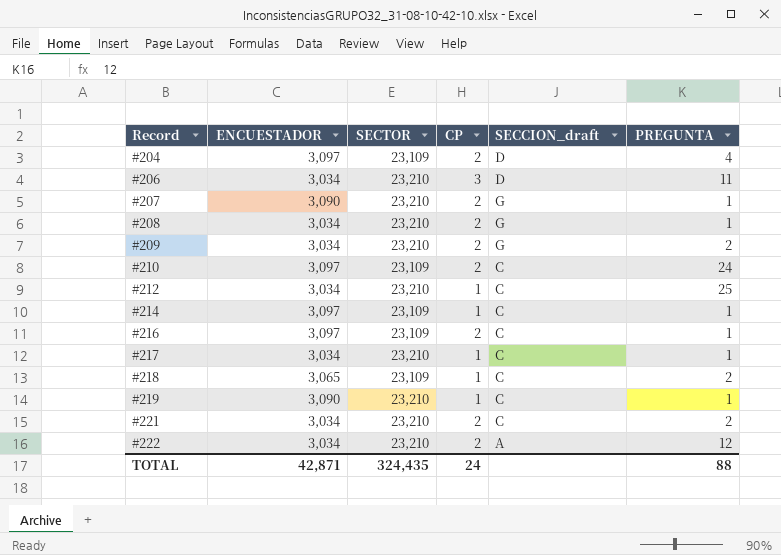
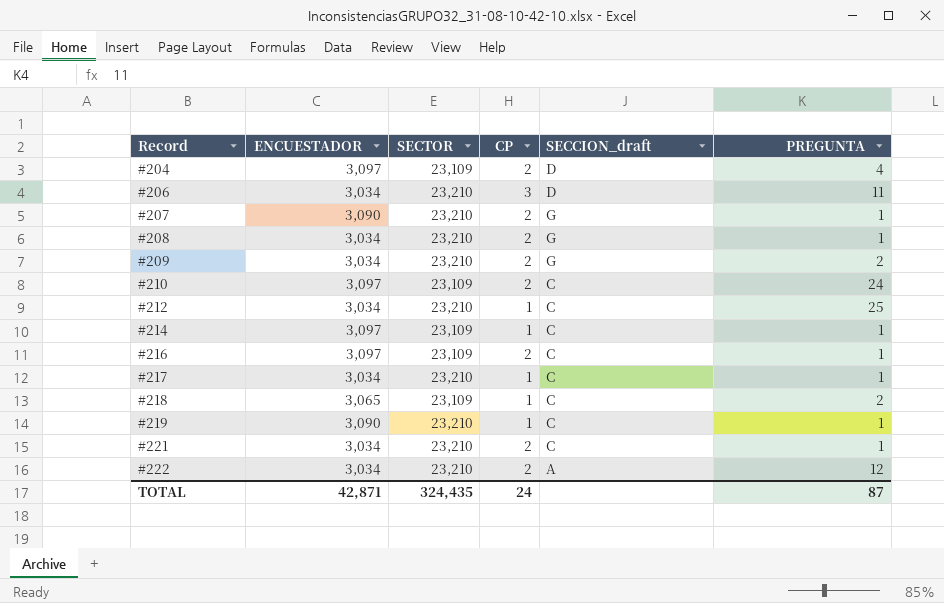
#221 | PREGUNTA: 2 -> 1
TOTAL | PREGUNTA: 88 -> 87

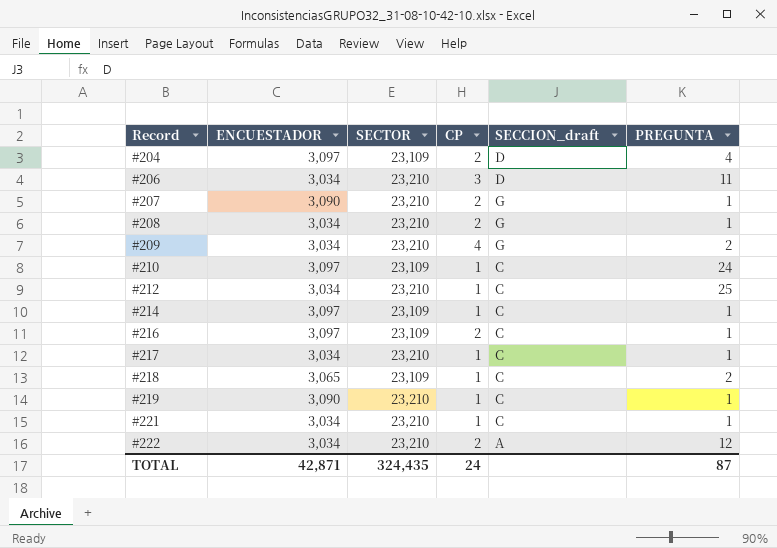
#209 | CP: 2 -> 4
#210 | CP: 2 -> 1
#221 | CP: 2 -> 1

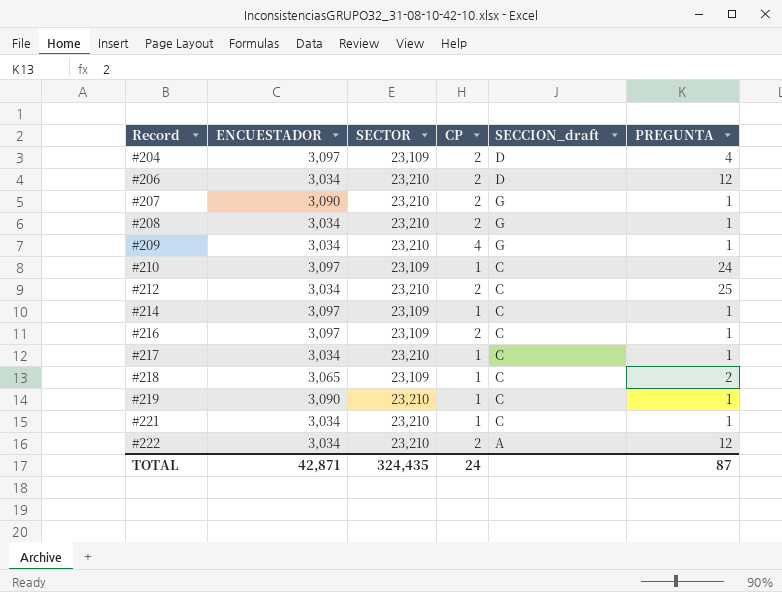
#206 | CP: 3 -> 2
#206 | PREGUNTA: 11 -> 12
#209 | PREGUNTA: 2 -> 1
#212 | CP: 1 -> 2

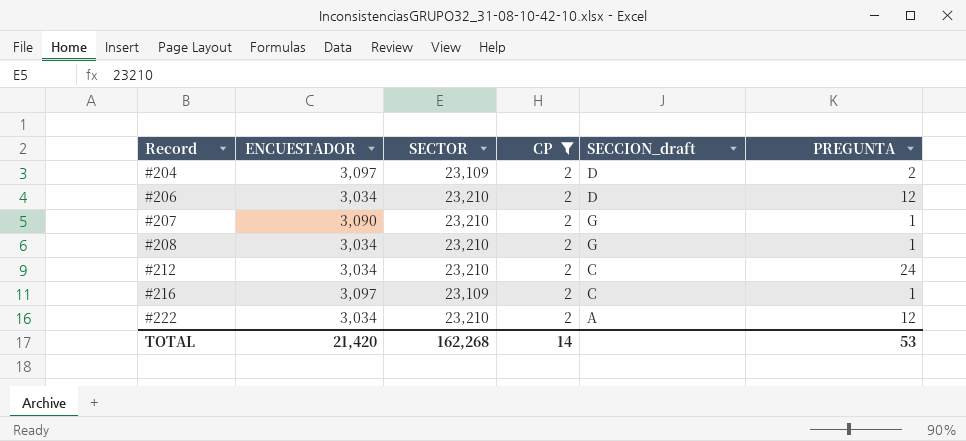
filter: none -> CP = 2
#204 | PREGUNTA: 4 -> 2
#212 | PREGUNTA: 25 -> 24
TOTAL | ENCUESTADOR: 42,871 -> 21,420
TOTAL | SECTOR: 324,435 -> 162,268
TOTAL | CP: 24 -> 14
TOTAL | PREGUNTA: 87 -> 53

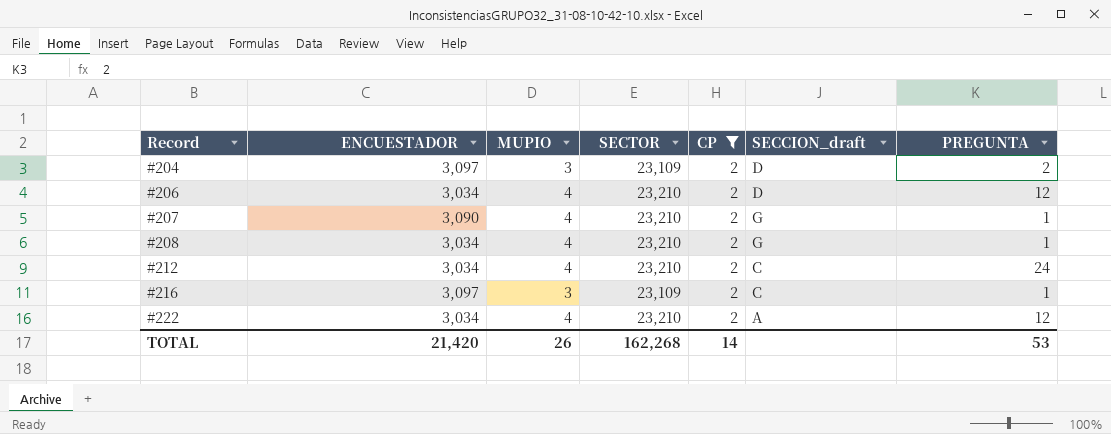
column MUPIO | position: none -> 3

